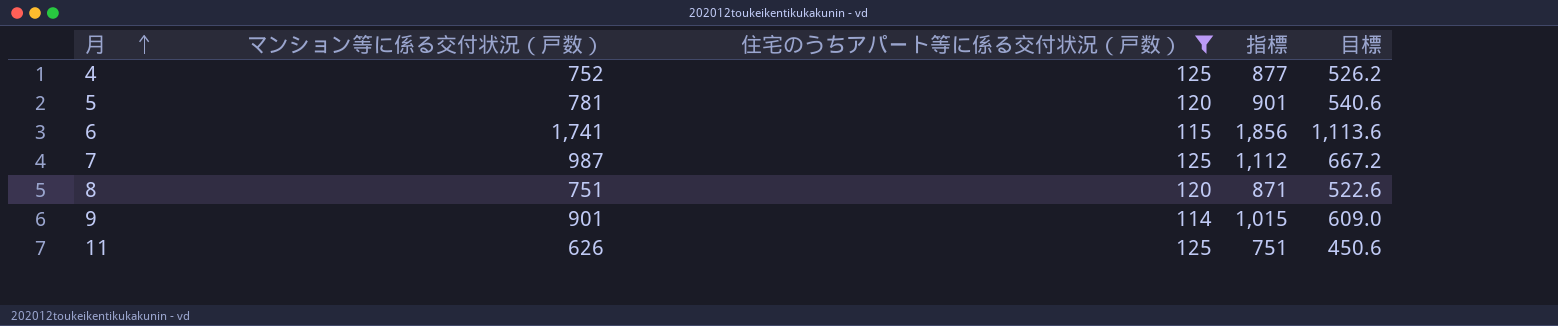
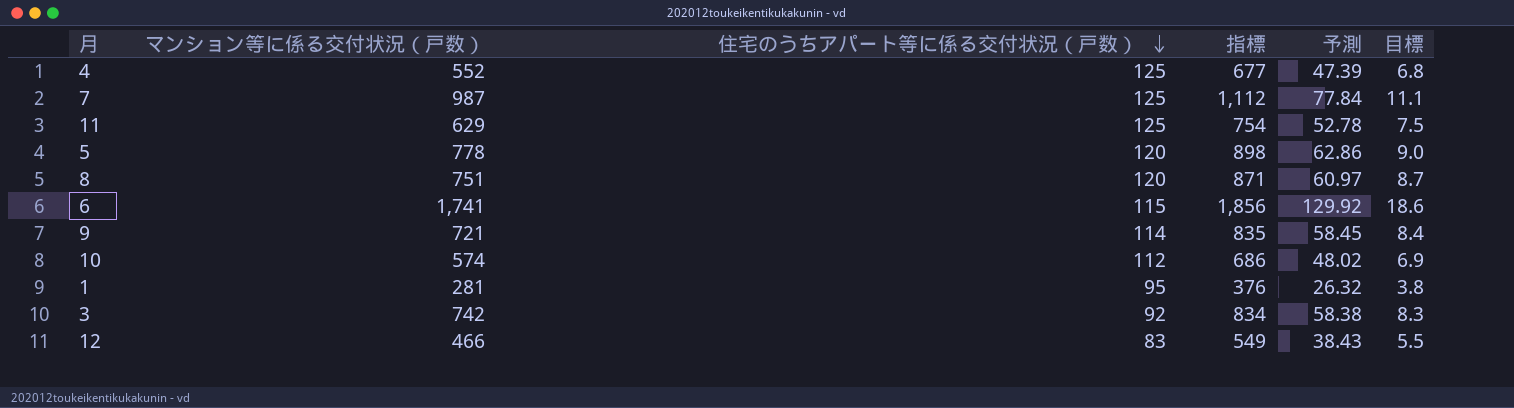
filter: 住宅のうちアパート等に係る交付状況（戸数） >= 114 -> none
row order: 月 ascending -> 住宅のうちアパート等に係る交付状況（戸数） descending
column 予測 | formula: none -> [指標] * 0.07
column 目標 | formula: [指標] * 0.6 -> [指標] * 0.01
4 | マンション等に係る交付状況（戸数）: 752 -> 552
4 | 指標: 877 -> 677
11 | マンション等に係る交付状況（戸数）: 626 -> 629
11 | 指標: 751 -> 754
5 | マンション等に係る交付状況（戸数）: 781 -> 778
5 | 指標: 901 -> 898
9 | マンション等に係る交付状況（戸数）: 901 -> 721
9 | 指標: 1,015 -> 835

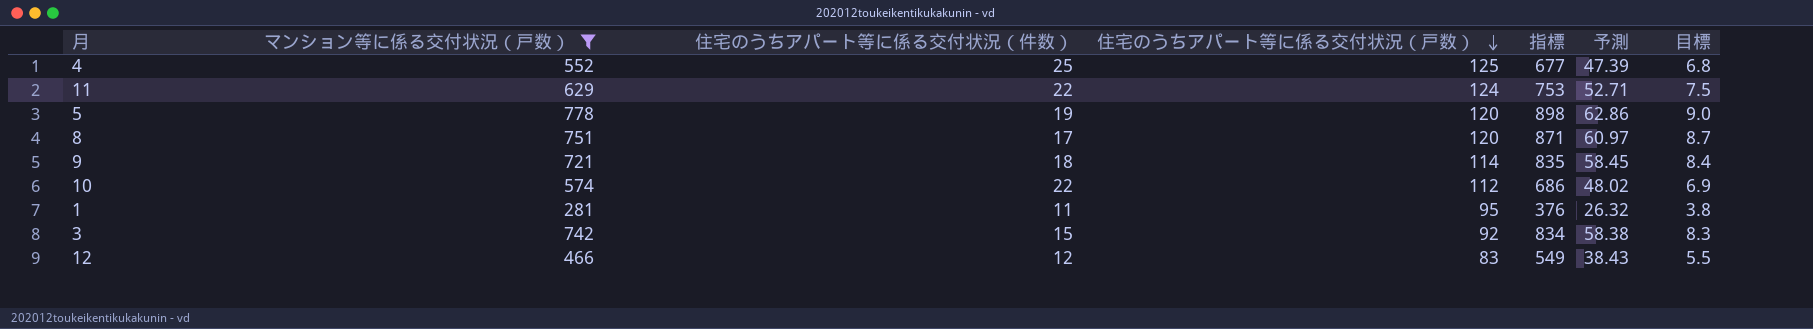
filter: none -> マンション等に係る交付状況（戸数） <= 778
column 住宅のうちアパート等に係る交付状況（件数） | position: none -> 3
11 | 住宅のうちアパート等に係る交付状況（戸数）: 125 -> 124
11 | 指標: 754 -> 753
11 | 予測: 52.78 -> 52.71

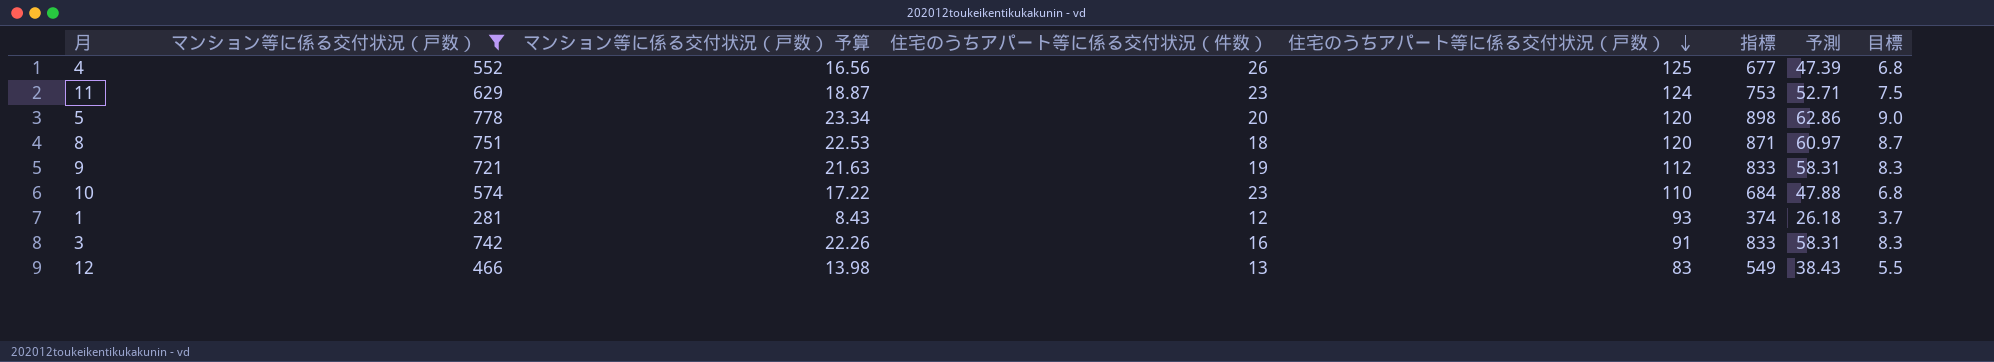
column マンション等に係る交付状況（戸数） 予算 | formula: none -> [マンション等に係る交付状況（戸数）] * 0.03
4 | 住宅のうちアパート等に係る交付状況（件数）: 25 -> 26
11 | 住宅のうちアパート等に係る交付状況（件数）: 22 -> 23
5 | 住宅のうちアパート等に係る交付状況（件数）: 19 -> 20
8 | 住宅のうちアパート等に係る交付状況（件数）: 17 -> 18
9 | 住宅のうちアパート等に係る交付状況（件数）: 18 -> 19
9 | 住宅のうちアパート等に係る交付状況（戸数）: 114 -> 112
9 | 指標: 835 -> 833
9 | 予測: 58.45 -> 58.31
9 | 目標: 8.4 -> 8.3
10 | 住宅のうちアパート等に係る交付状況（件数）: 22 -> 23
10 | 住宅のうちアパート等に係る交付状況（戸数）: 112 -> 110
10 | 指標: 686 -> 684
10 | 予測: 48.02 -> 47.88
10 | 目標: 6.9 -> 6.8
1 | 住宅のうちアパート等に係る交付状況（件数）: 11 -> 12
1 | 住宅のうちアパート等に係る交付状況（戸数）: 95 -> 93
1 | 指標: 376 -> 374
1 | 予測: 26.32 -> 26.18
1 | 目標: 3.8 -> 3.7
3 | 住宅のうちアパート等に係る交付状況（件数）: 15 -> 16
3 | 住宅のうちアパート等に係る交付状況（戸数）: 92 -> 91
3 | 指標: 834 -> 833
3 | 予測: 58.38 -> 58.31
12 | 住宅のうちアパート等に係る交付状況（件数）: 12 -> 13

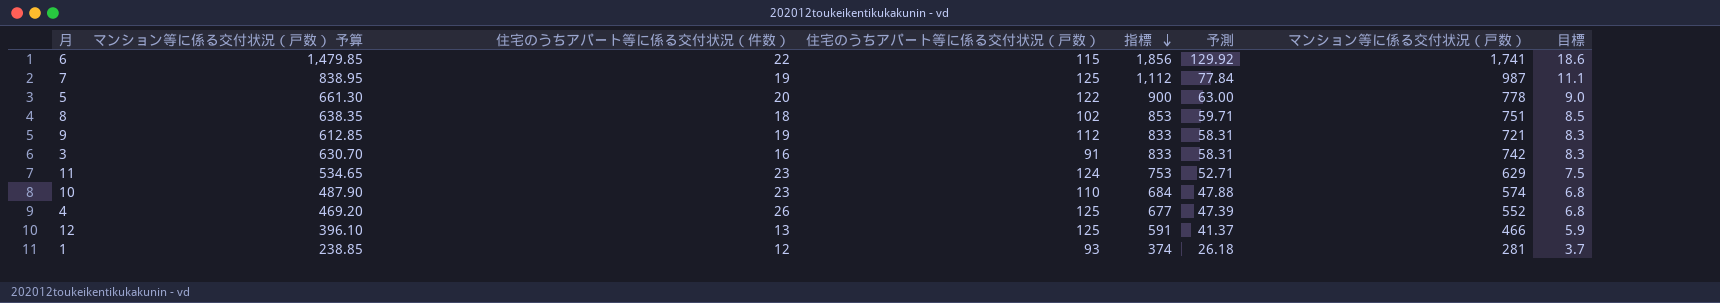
filter: マンション等に係る交付状況（戸数） <= 778 -> none
row order: 住宅のうちアパート等に係る交付状況（戸数） descending -> 指標 descending
column マンション等に係る交付状況（戸数） 予算 | formula: [マンション等に係る交付状況（戸数）] * 0.03 -> [マンション等に係る交付状況（戸数）] * 0.85
column マンション等に係る交付状況（戸数） | position: 2 -> 7
5 | 住宅のうちアパート等に係る交付状況（戸数）: 120 -> 122
5 | 指標: 898 -> 900
5 | 予測: 62.86 -> 63.00
8 | 住宅のうちアパート等に係る交付状況（戸数）: 120 -> 102
8 | 指標: 871 -> 853
8 | 予測: 60.97 -> 59.71
8 | 目標: 8.7 -> 8.5
12 | 住宅のうちアパート等に係る交付状況（戸数）: 83 -> 125
12 | 指標: 549 -> 591
12 | 予測: 38.43 -> 41.37
12 | 目標: 5.5 -> 5.9

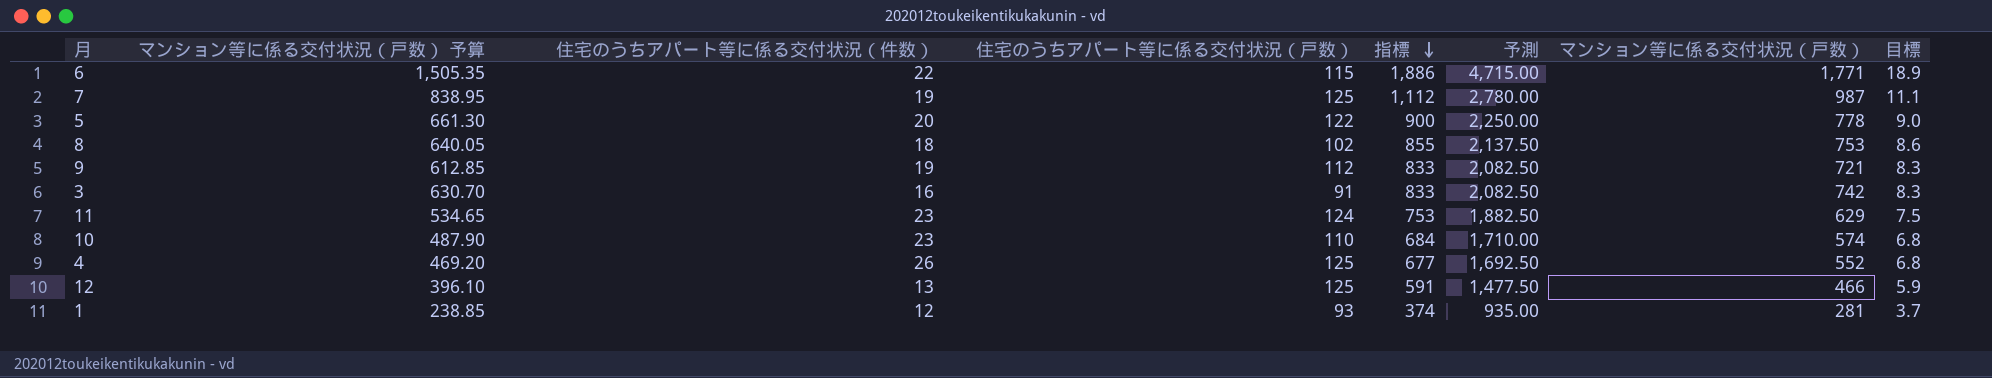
column 予測 | formula: [指標] * 0.07 -> [指標] * 2.5
6 | マンション等に係る交付状況（戸数） 予算: 1,479.85 -> 1,505.35
6 | 指標: 1,856 -> 1,886
6 | マンション等に係る交付状況（戸数）: 1,741 -> 1,771
6 | 目標: 18.6 -> 18.9
8 | マンション等に係る交付状況（戸数） 予算: 638.35 -> 640.05
8 | 指標: 853 -> 855
8 | マンション等に係る交付状況（戸数）: 751 -> 753
8 | 目標: 8.5 -> 8.6

